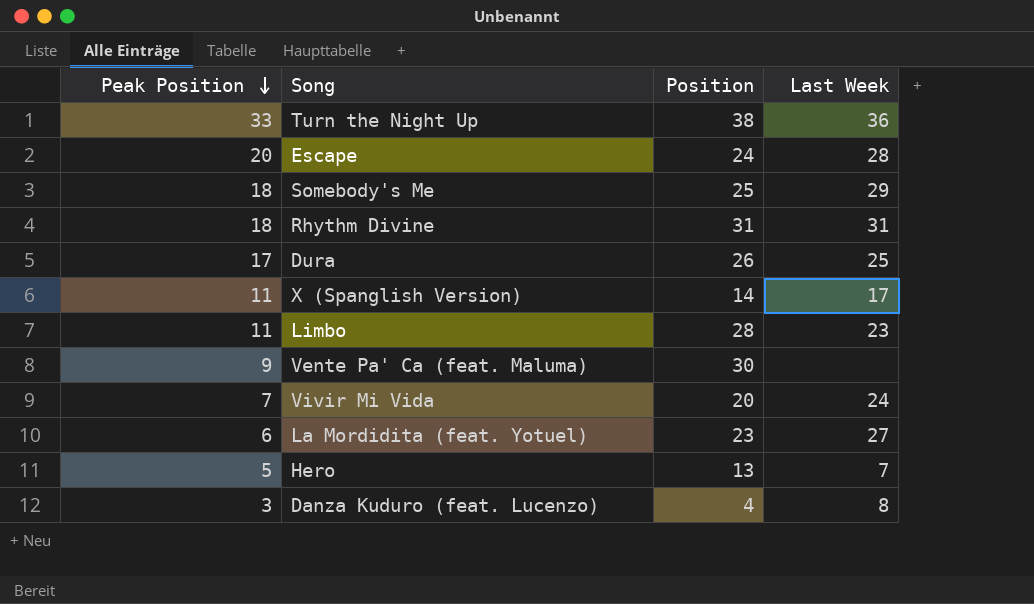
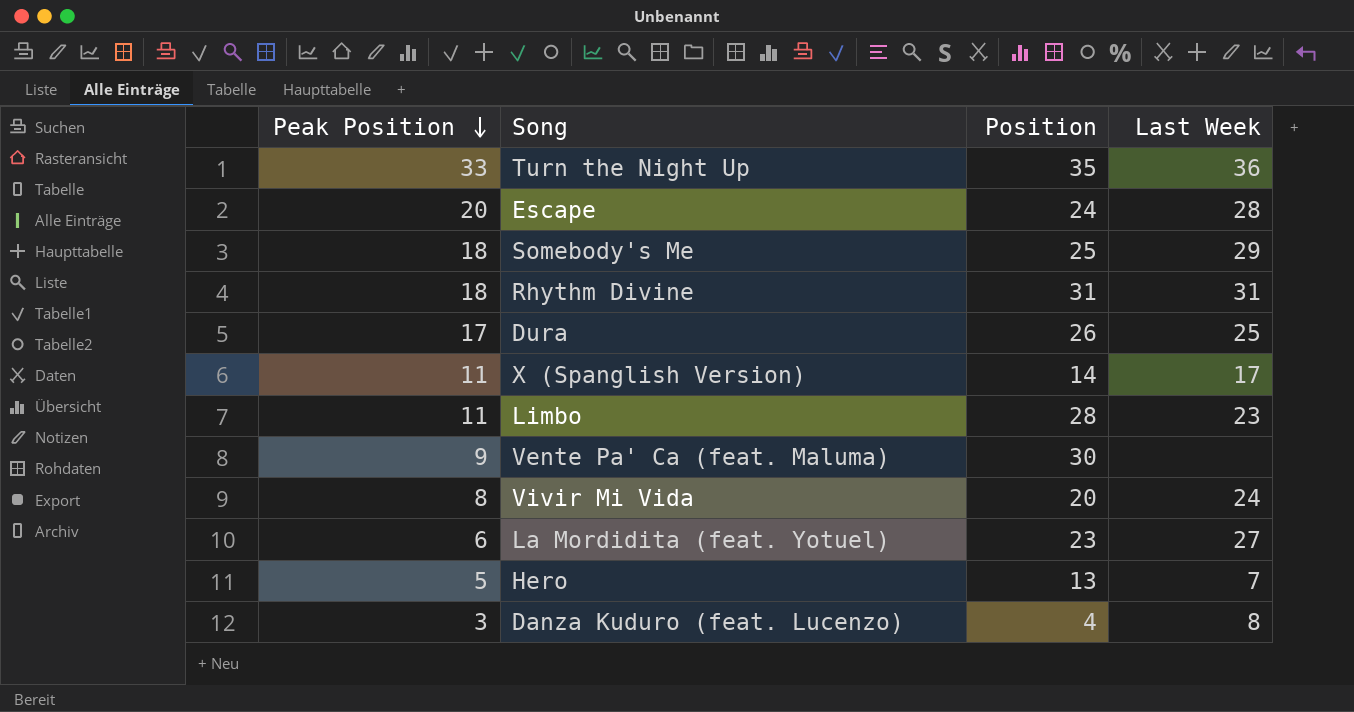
Turn the Night Up | Position: 38 -> 35
Vivir Mi Vida | Peak Position: 7 -> 8

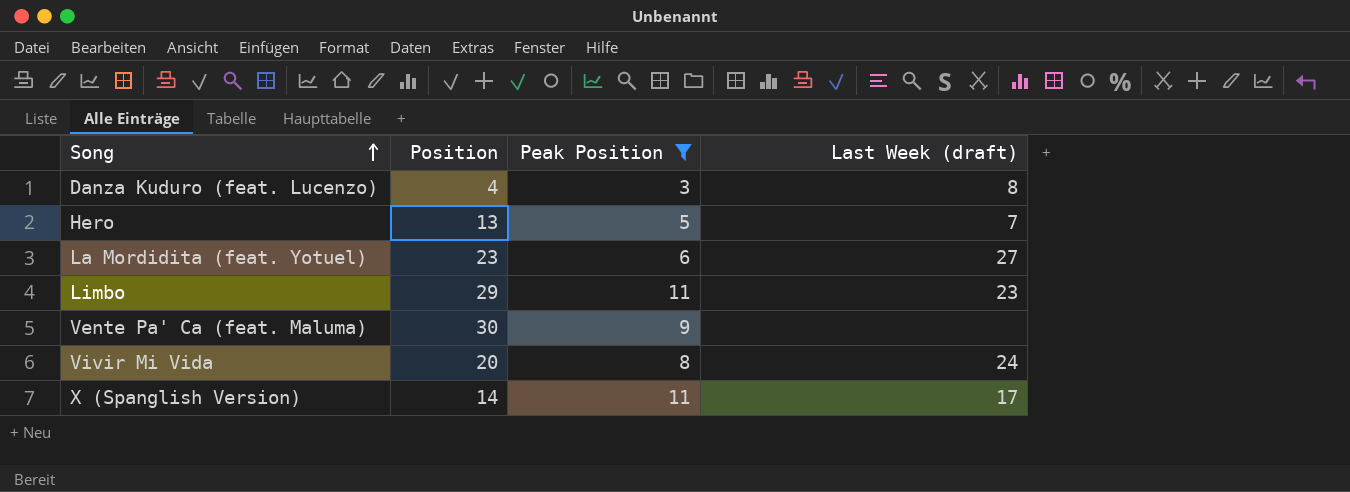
filter: none -> Peak Position <= 11
row order: Peak Position descending -> Song ascending
column Peak Position | position: 1 -> 3
column name: Last Week -> Last Week (draft)
Limbo | Position: 28 -> 29

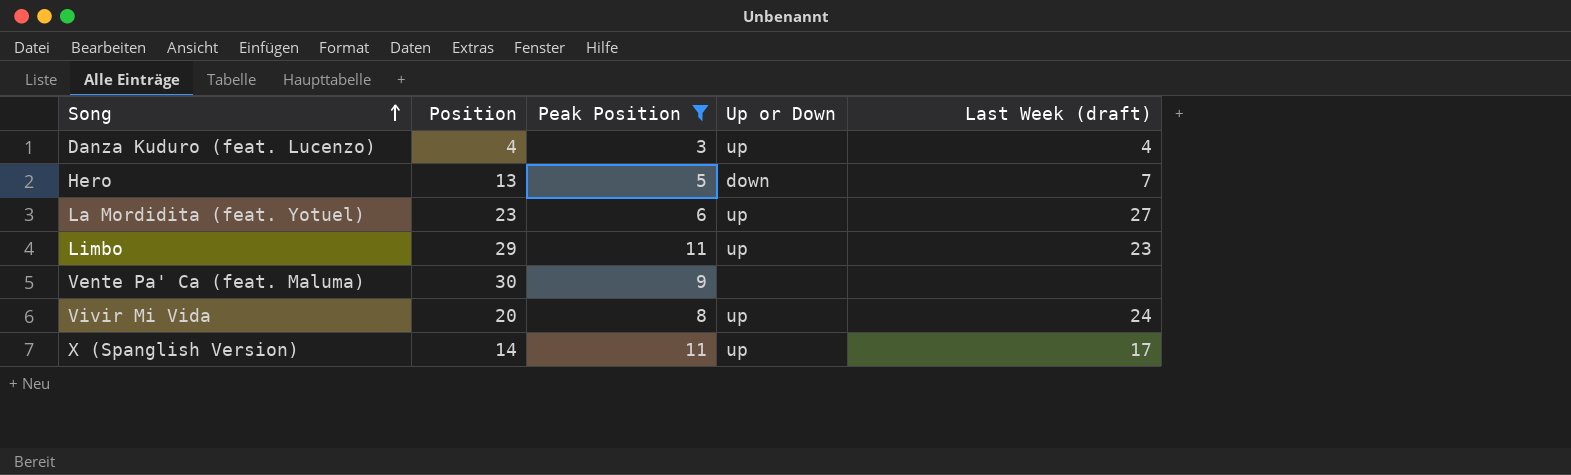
column Up or Down | position: none -> 4
Danza Kuduro (feat. Lucenzo) | Last Week (draft): 8 -> 4

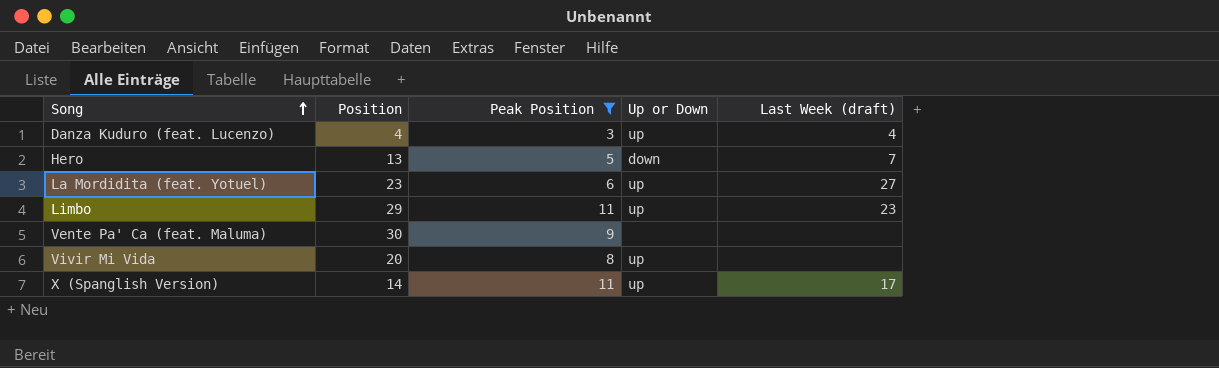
Vivir Mi Vida | Last Week (draft): 24 -> none

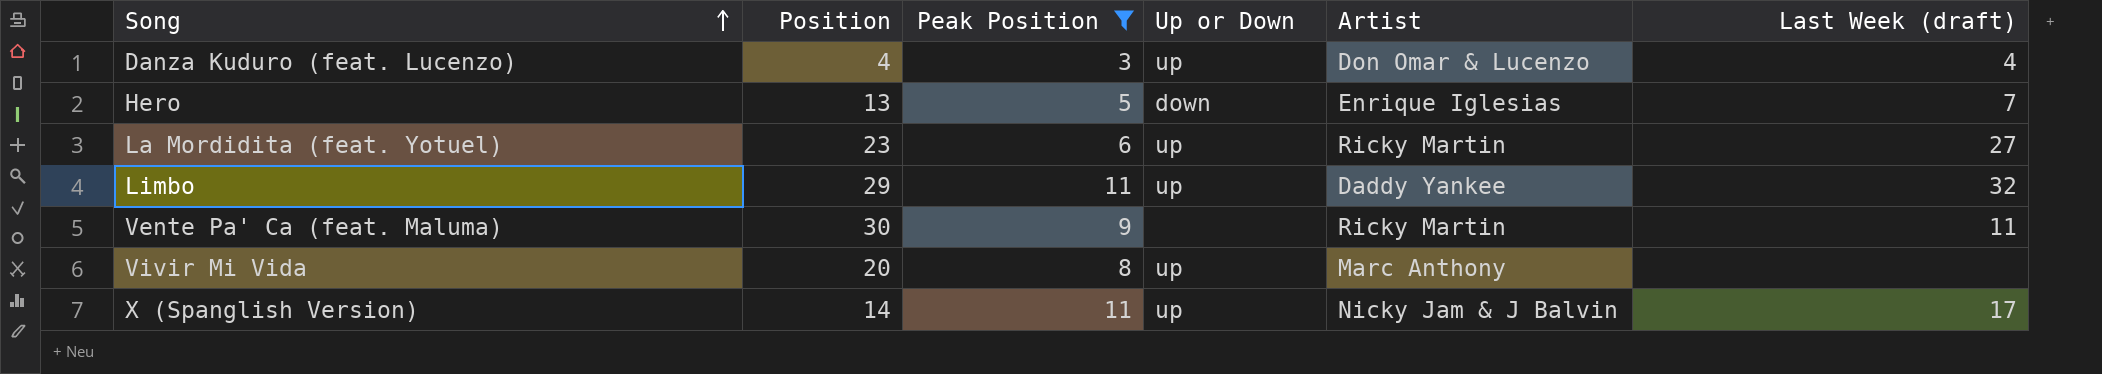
column Artist | position: none -> 5
Limbo | Last Week (draft): 23 -> 32
Vente Pa' Ca (feat. Maluma) | Last Week (draft): none -> 11

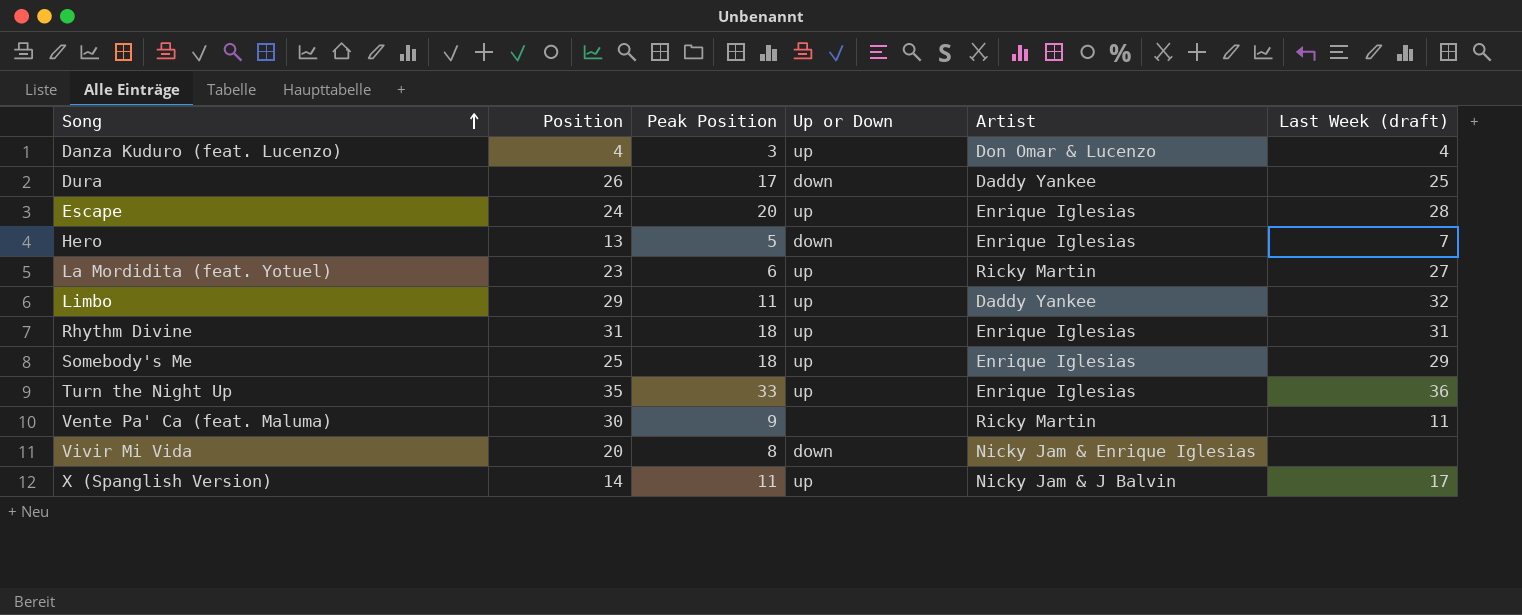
filter: Peak Position <= 11 -> none
Vivir Mi Vida | Up or Down: up -> down
Vivir Mi Vida | Artist: Marc Anthony -> Nicky Jam & Enrique Iglesias

